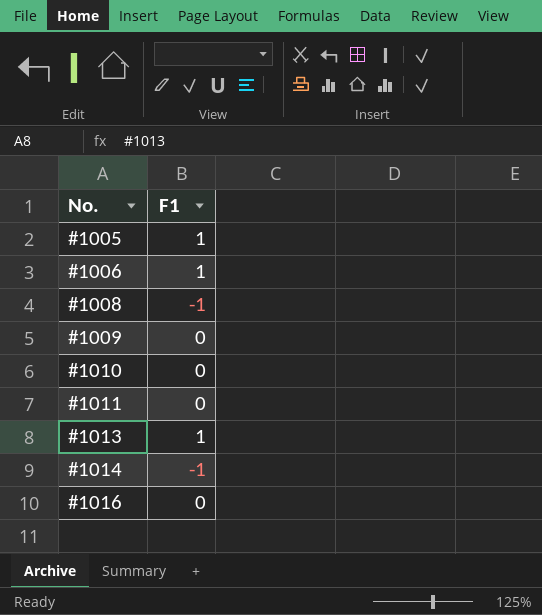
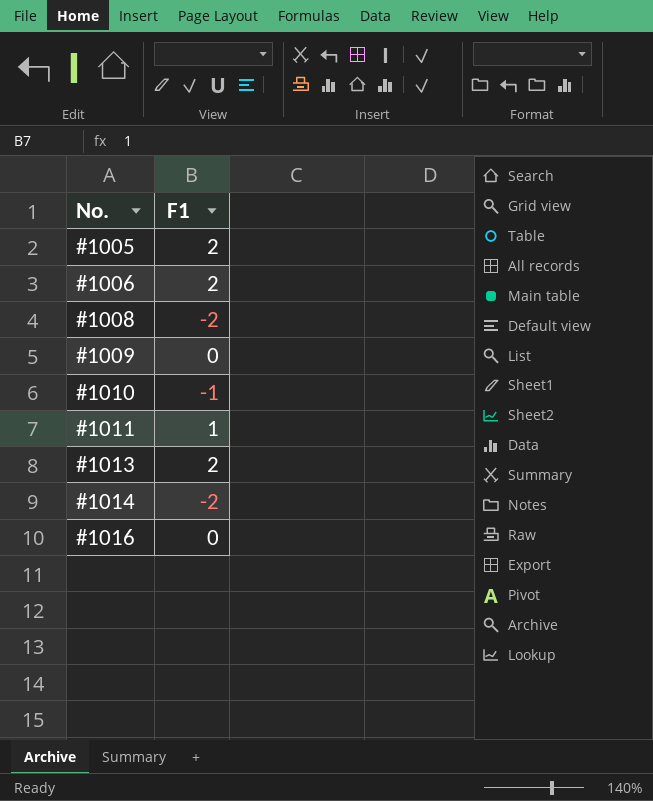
#1005 | F1: 1 -> 2
#1006 | F1: 1 -> 2
#1008 | F1: -1 -> -2
#1010 | F1: 0 -> -1
#1011 | F1: 0 -> 1
#1013 | F1: 1 -> 2
#1014 | F1: -1 -> -2

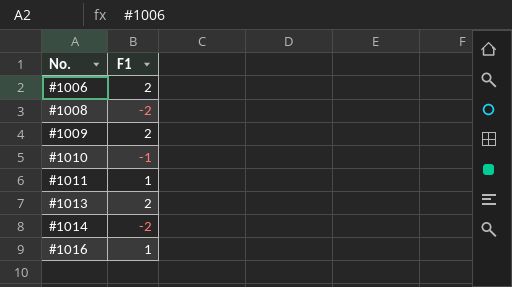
row #1005: 2 -> none
#1009 | F1: 0 -> 2
#1016 | F1: 0 -> 1

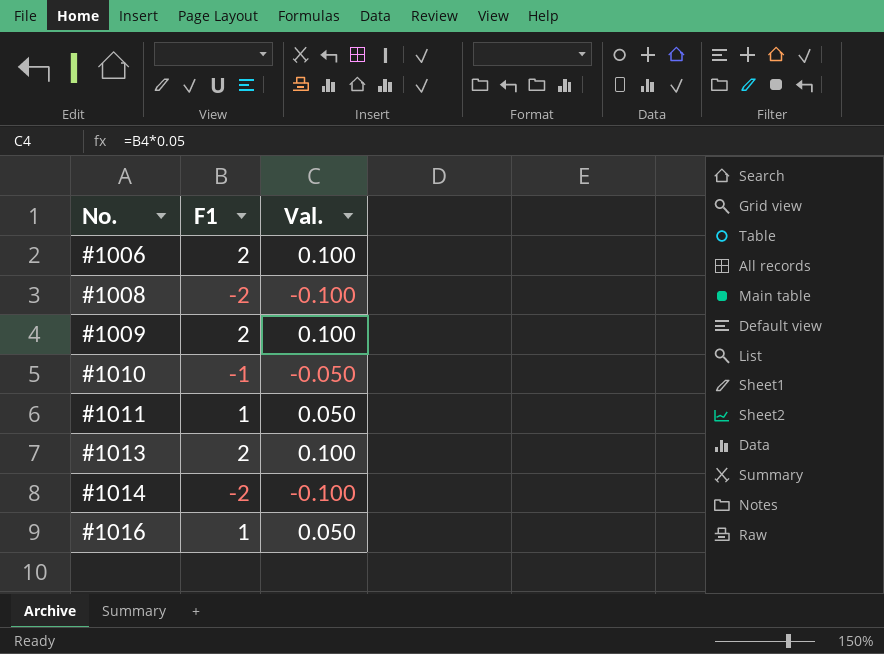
column Val. | formula: none -> [F1] * 0.05

